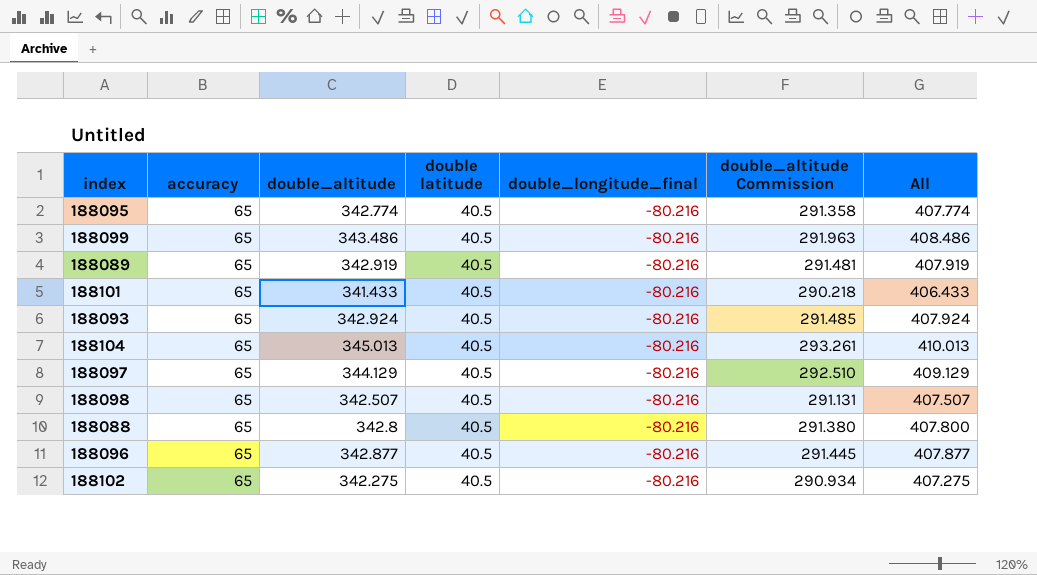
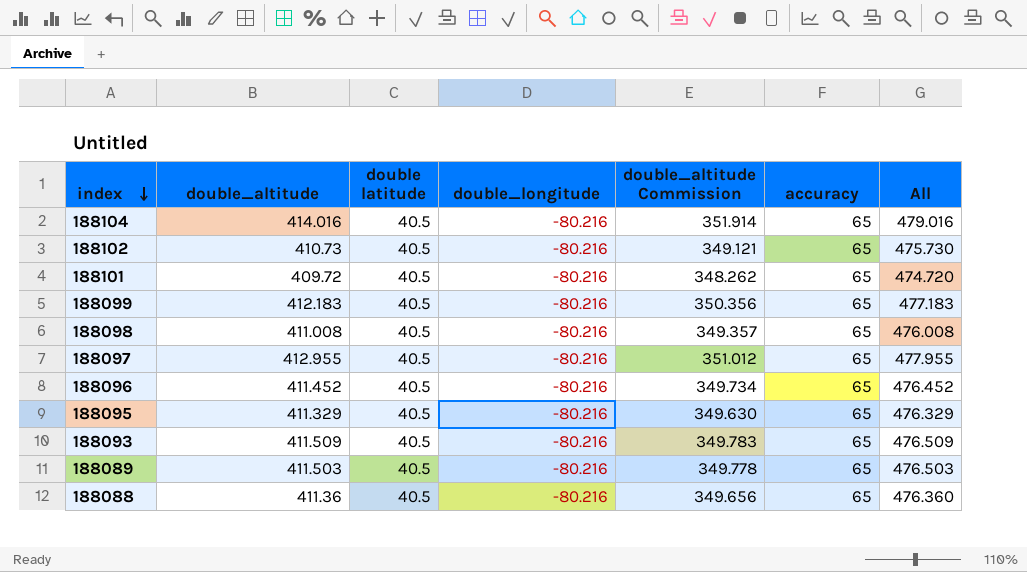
row order: none -> index descending
column name: double_longitude_final -> double_longitude
column accuracy | position: 2 -> 6
188104 | double_altitude: 345.013 -> 414.016
188104 | double_altitude Commission: 293.261 -> 351.914
188104 | All: 410.013 -> 479.016
188102 | double_altitude: 342.275 -> 410.73
188102 | double_altitude Commission: 290.934 -> 349.121
188102 | All: 407.275 -> 475.730
188101 | double_altitude: 341.433 -> 409.72
188101 | double_altitude Commission: 290.218 -> 348.262
188101 | All: 406.433 -> 474.720
188099 | double_altitude: 343.486 -> 412.183
188099 | double_altitude Commission: 291.963 -> 350.356
188099 | All: 408.486 -> 477.183
188098 | double_altitude: 342.507 -> 411.008
188098 | double_altitude Commission: 291.131 -> 349.357
188098 | All: 407.507 -> 476.008
188097 | double_altitude: 344.129 -> 412.955
188097 | double_altitude Commission: 292.510 -> 351.012
188097 | All: 409.129 -> 477.955
188096 | double_altitude: 342.877 -> 411.452
188096 | double_altitude Commission: 291.445 -> 349.734
188096 | All: 407.877 -> 476.452
188095 | double_altitude: 342.774 -> 411.329
188095 | double_altitude Commission: 291.358 -> 349.630
188095 | All: 407.774 -> 476.329
188093 | double_altitude: 342.924 -> 411.509
188093 | double_altitude Commission: 291.485 -> 349.783
188093 | All: 407.924 -> 476.509
188089 | double_altitude: 342.919 -> 411.503
188089 | double_altitude Commission: 291.481 -> 349.778
188089 | All: 407.919 -> 476.503
188088 | double_altitude: 342.8 -> 411.36
188088 | double_altitude Commission: 291.380 -> 349.656
188088 | All: 407.800 -> 476.360

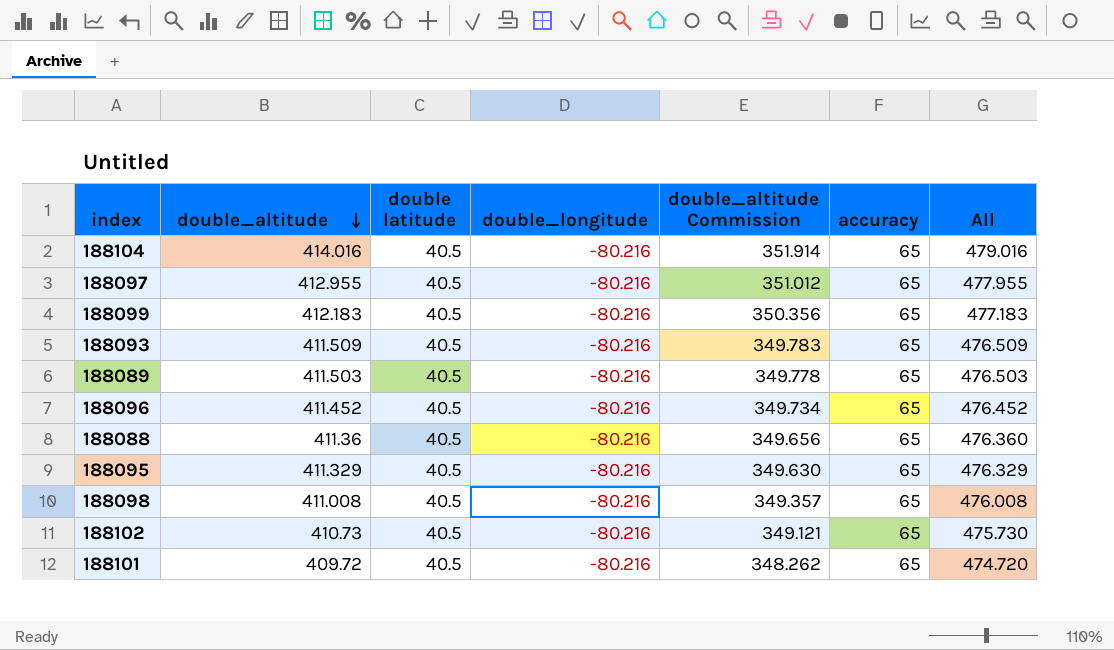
row order: index descending -> double_altitude descending

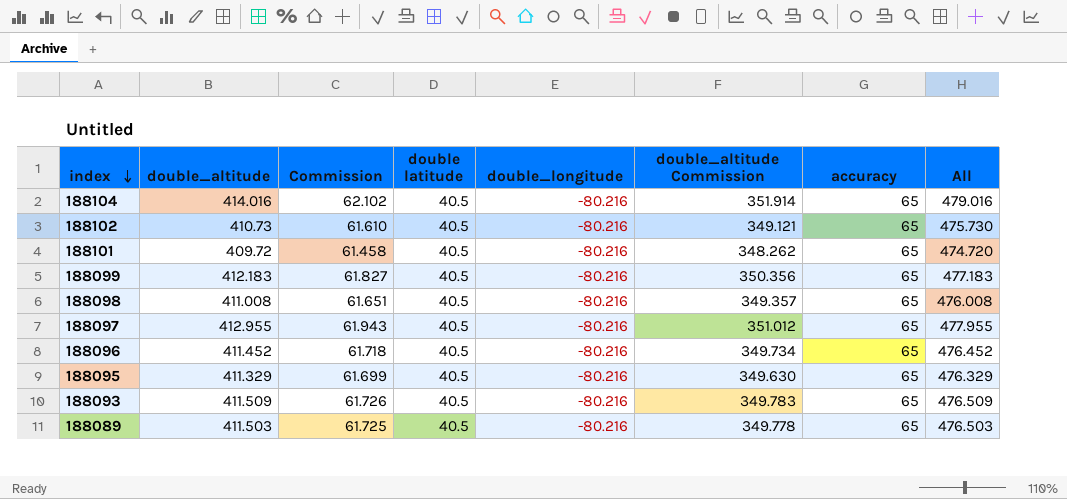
row order: double_altitude descending -> index descending
column Commission | formula: none -> [double_altitude] * 0.15
row 188088: 411.36 | 40.5 | -80.216 | 349.656 | 65 | 476.360 -> none

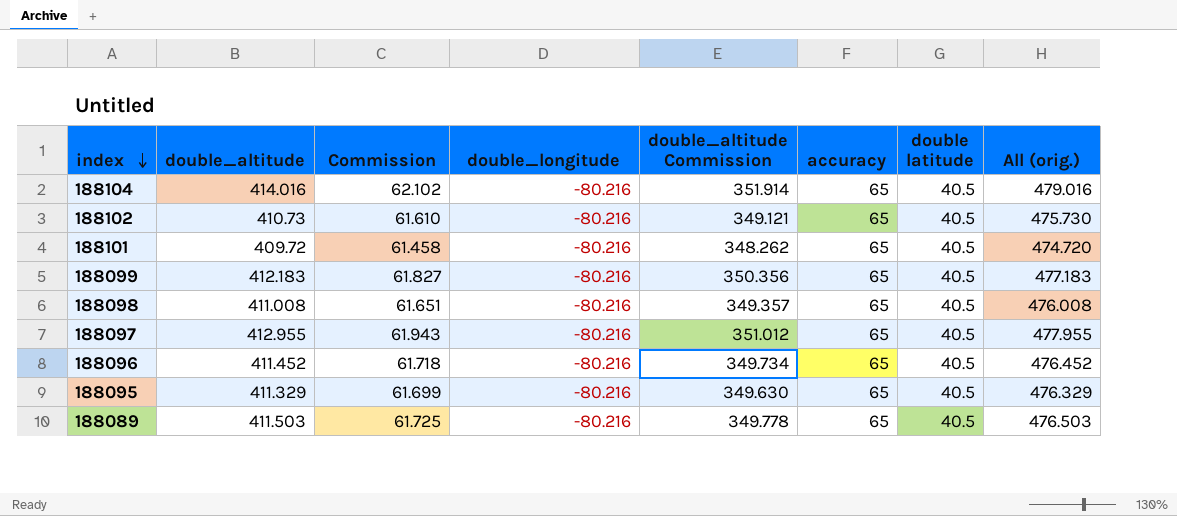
column double latitude | position: 4 -> 7
column name: All -> All (orig.)
row 188093: 411.509 | 61.726 | 40.5 | -80.216 | 349.783 | 65 | 476.509 -> none

